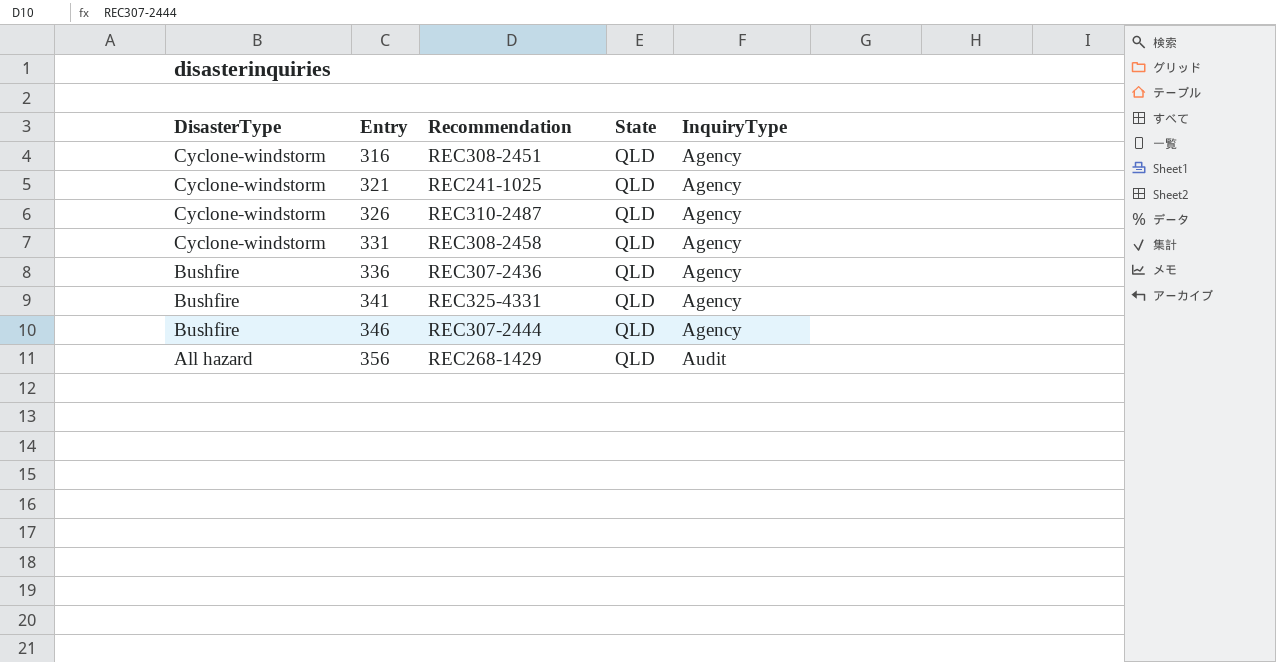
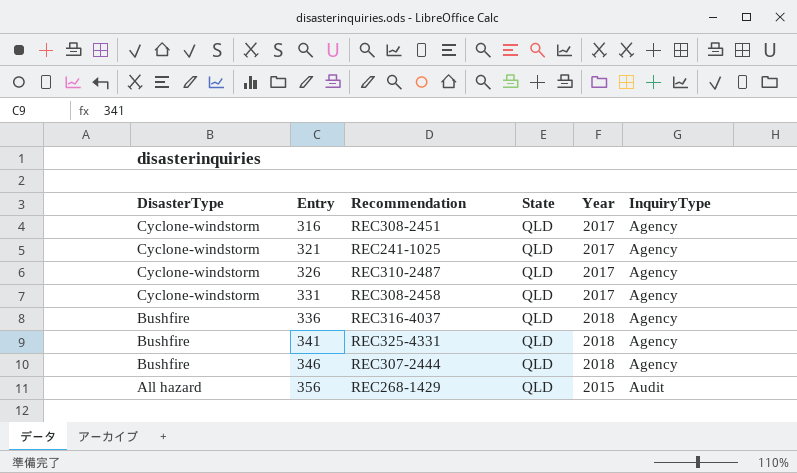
column Year | position: none -> 5
336 | Recommendation: REC307-2436 -> REC316-4037

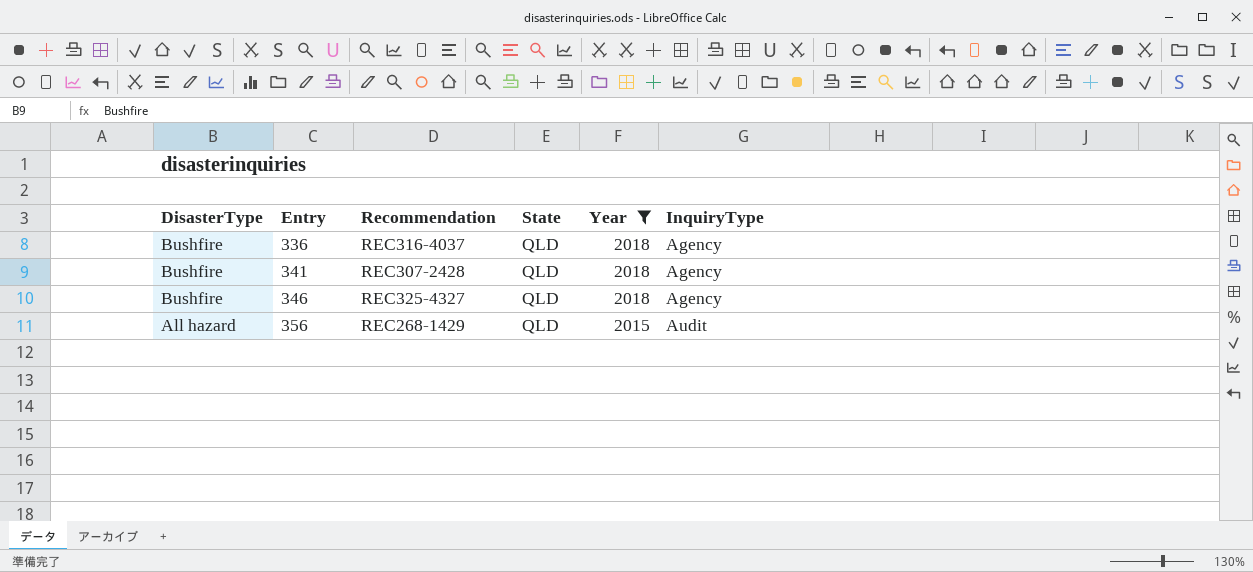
filter: none -> Year != 2017
341 | Recommendation: REC325-4331 -> REC307-2428
346 | Recommendation: REC307-2444 -> REC325-4327

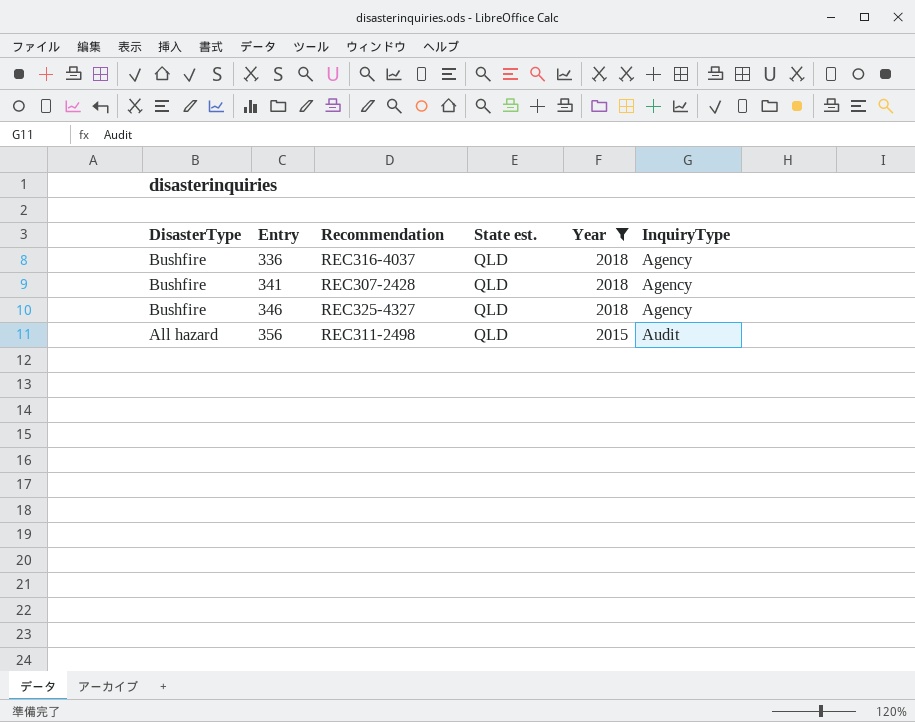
column name: State -> State est.
356 | Recommendation: REC268-1429 -> REC311-2498

